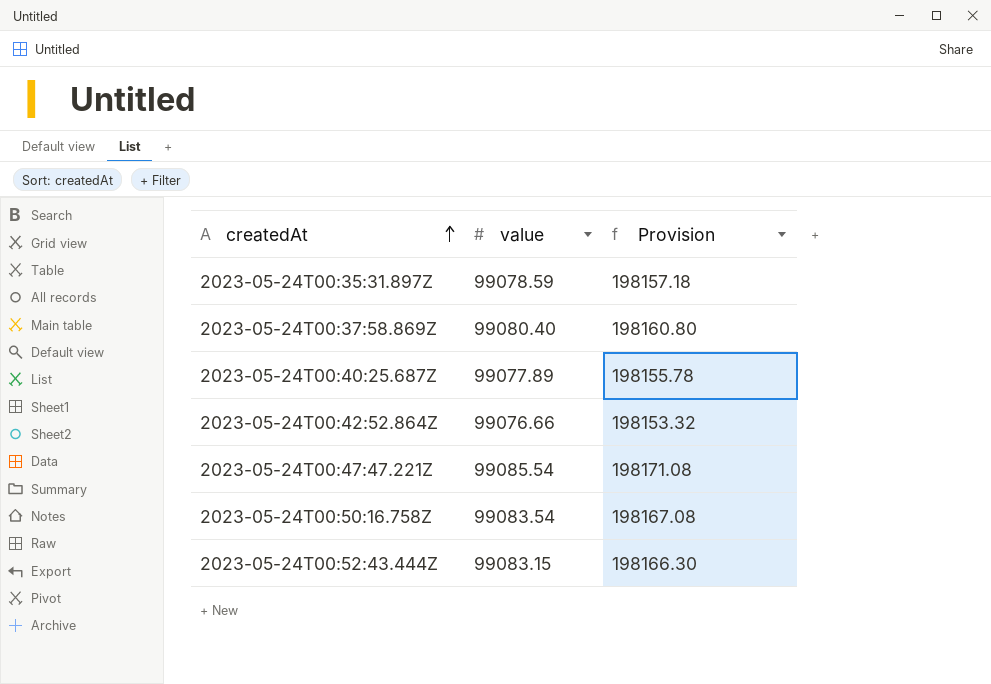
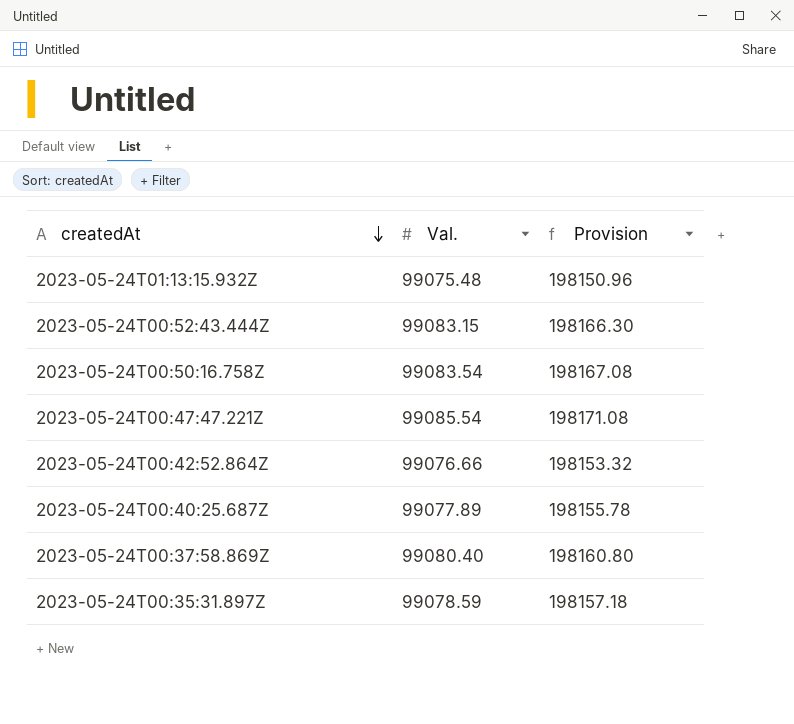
row order: createdAt ascending -> createdAt descending
column name: value -> Val.
row 2023-05-24T01:13:15.932Z: none -> 99075.48 | 198150.96

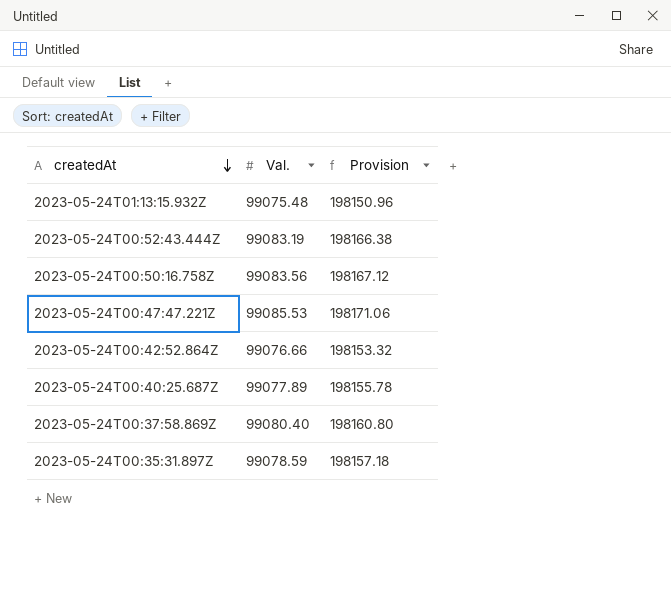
2023-05-24T00:52:43.444Z | Val.: 99083.15 -> 99083.19
2023-05-24T00:52:43.444Z | Provision: 198166.30 -> 198166.38
2023-05-24T00:50:16.758Z | Val.: 99083.54 -> 99083.56
2023-05-24T00:50:16.758Z | Provision: 198167.08 -> 198167.12
2023-05-24T00:47:47.221Z | Val.: 99085.54 -> 99085.53
2023-05-24T00:47:47.221Z | Provision: 198171.08 -> 198171.06

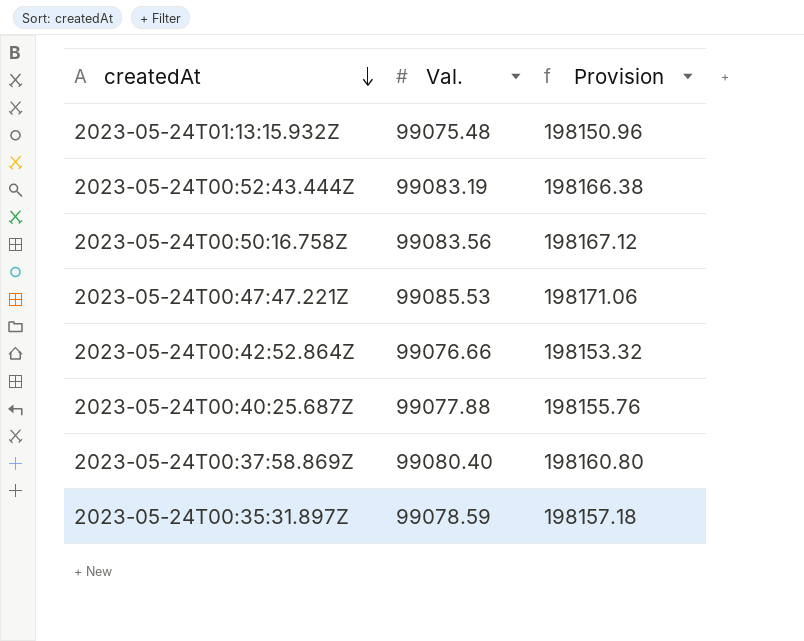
2023-05-24T00:40:25.687Z | Val.: 99077.89 -> 99077.88
2023-05-24T00:40:25.687Z | Provision: 198155.78 -> 198155.76

